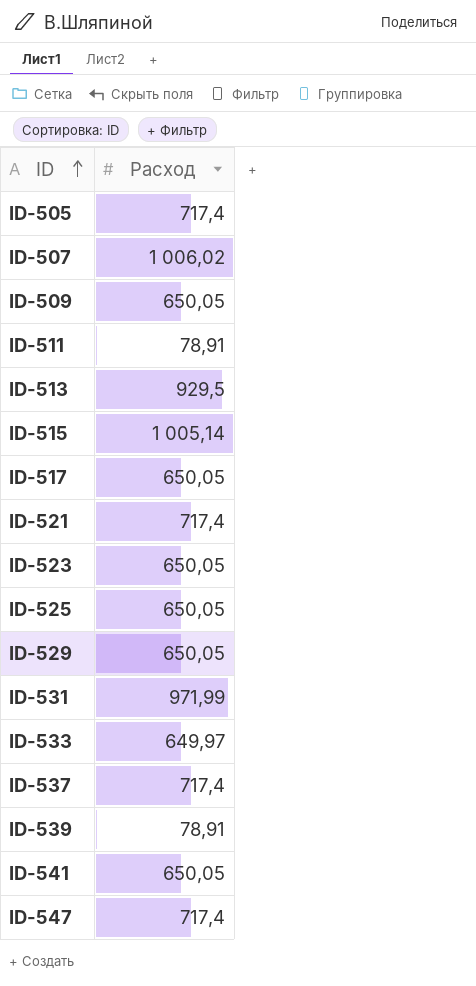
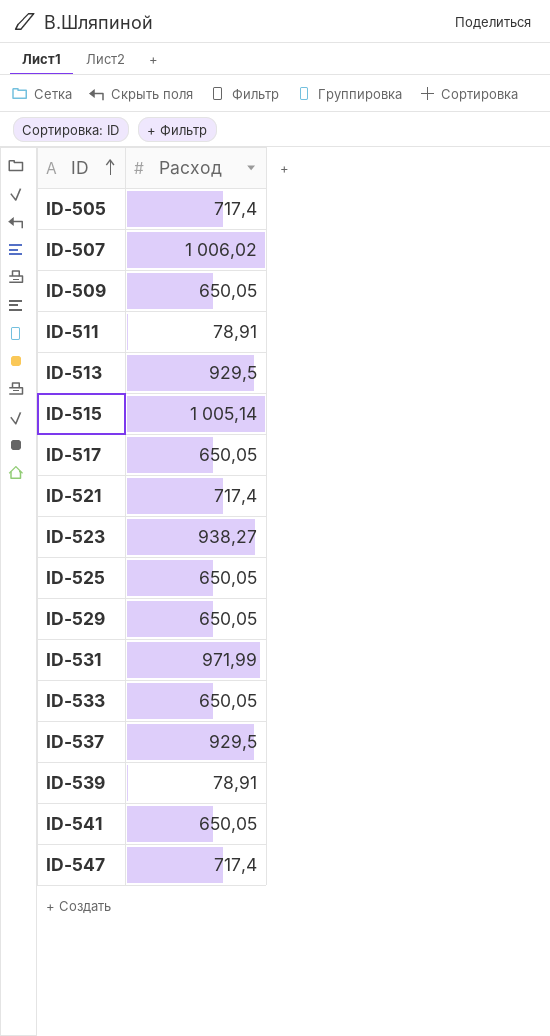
ID-523 | Расход: 650,05 -> 938,27
ID-533 | Расход: 649,97 -> 650,05
ID-537 | Расход: 717,4 -> 929,5

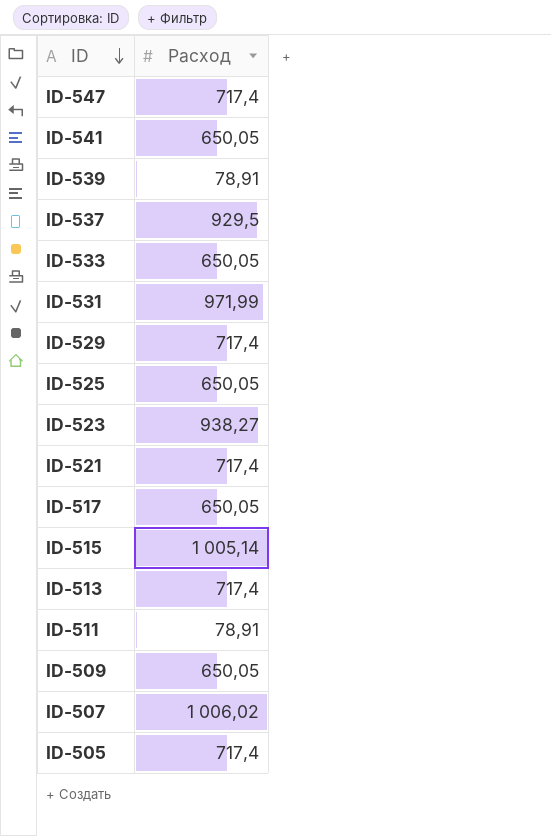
row order: ID ascending -> ID descending
ID-529 | Расход: 650,05 -> 717,4
ID-513 | Расход: 929,5 -> 717,4

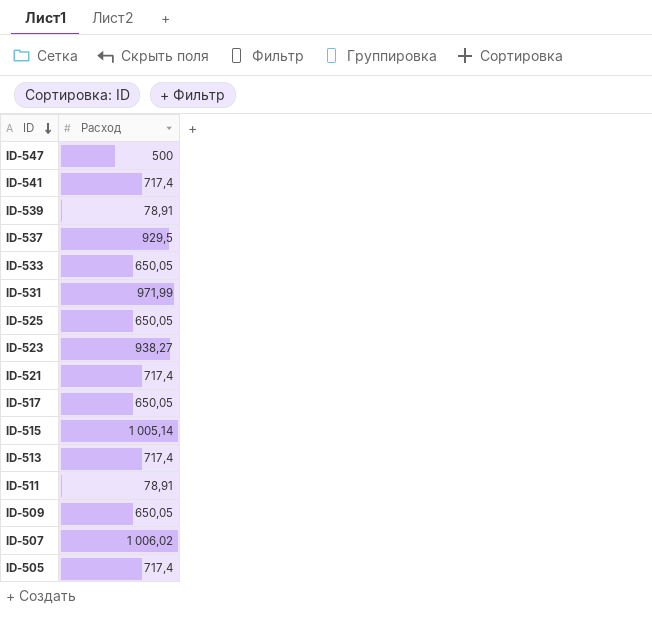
row ID-529: 717,4 -> none
ID-547 | Расход: 717,4 -> 500
ID-541 | Расход: 650,05 -> 717,4

